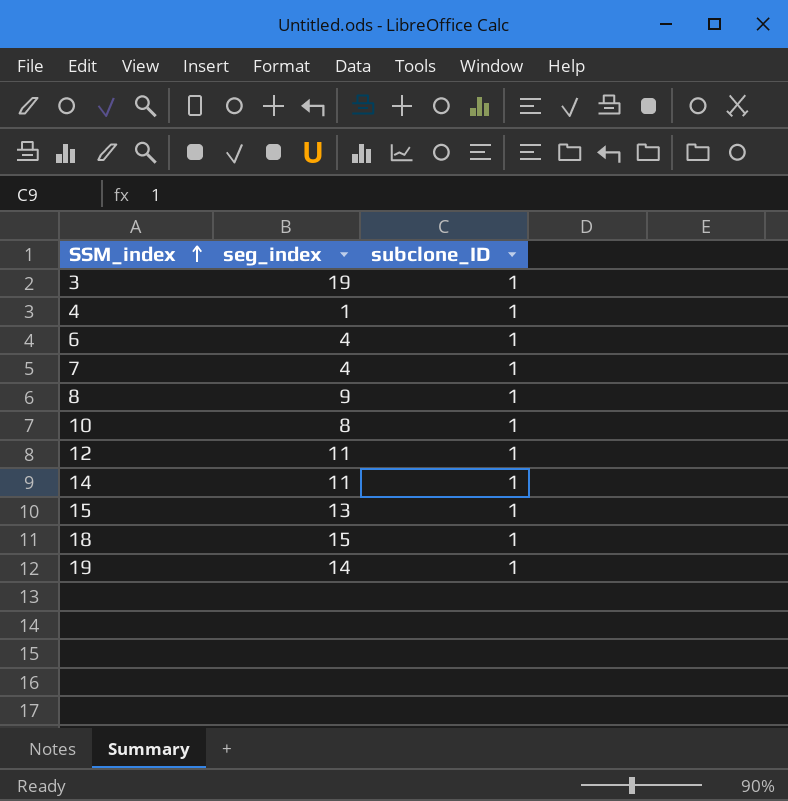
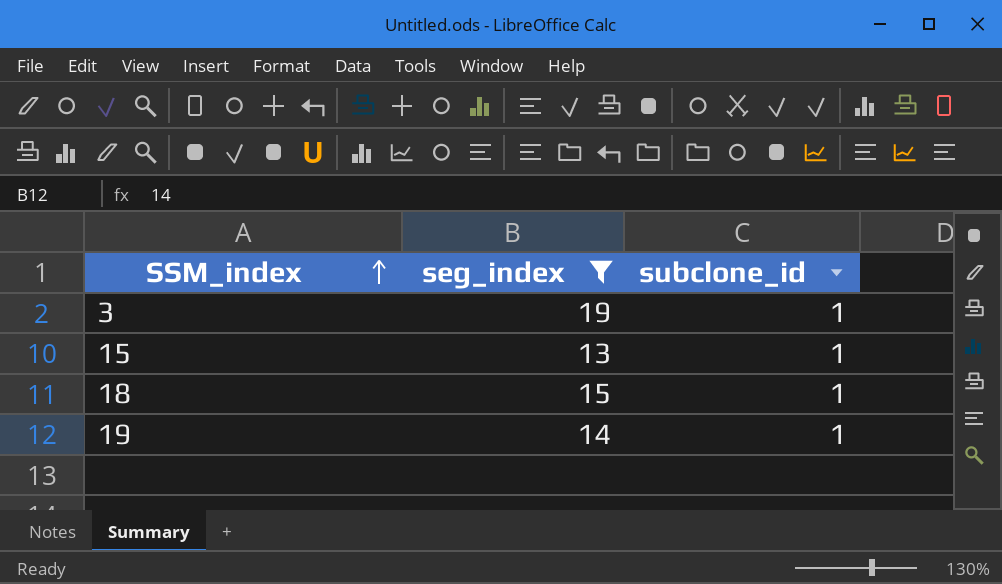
filter: none -> seg_index >= 13
column name: subclone_ID -> subclone_id

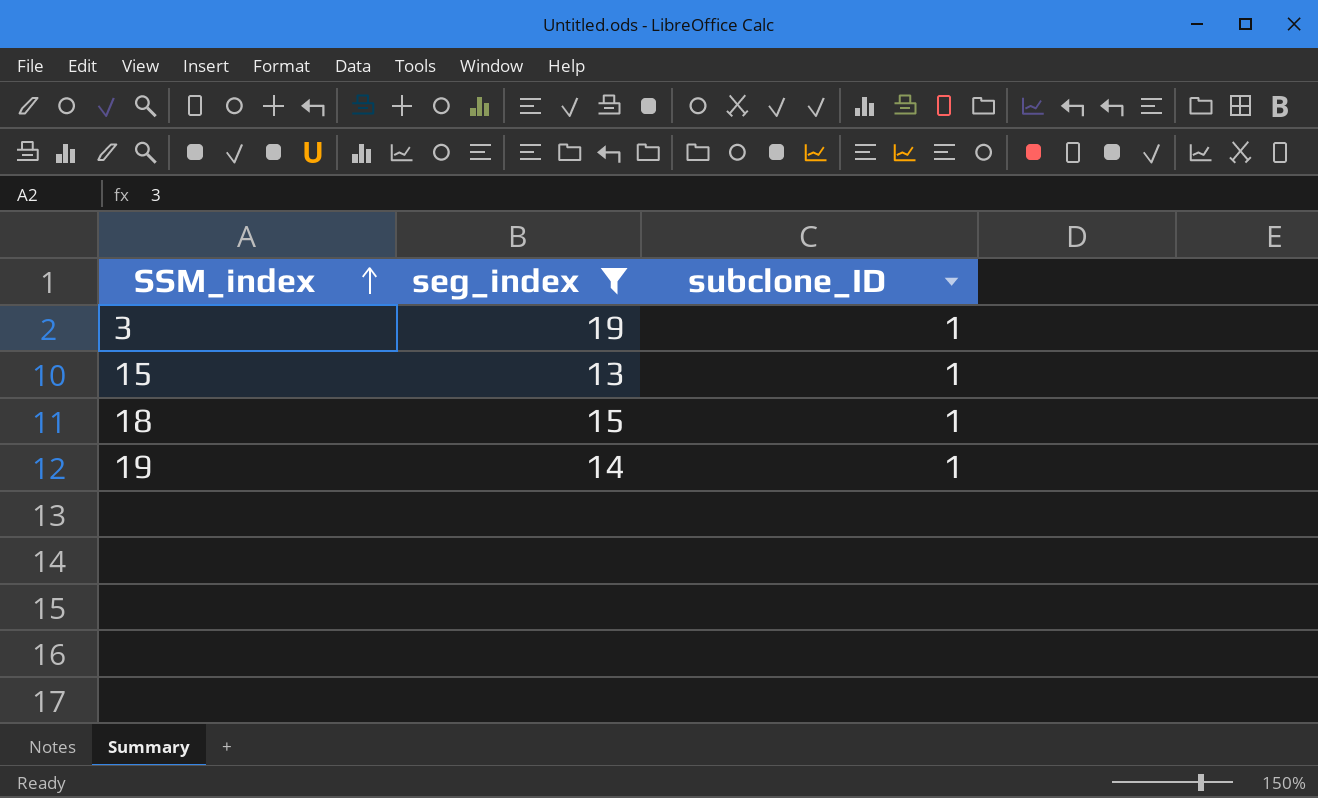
column name: subclone_id -> subclone_ID

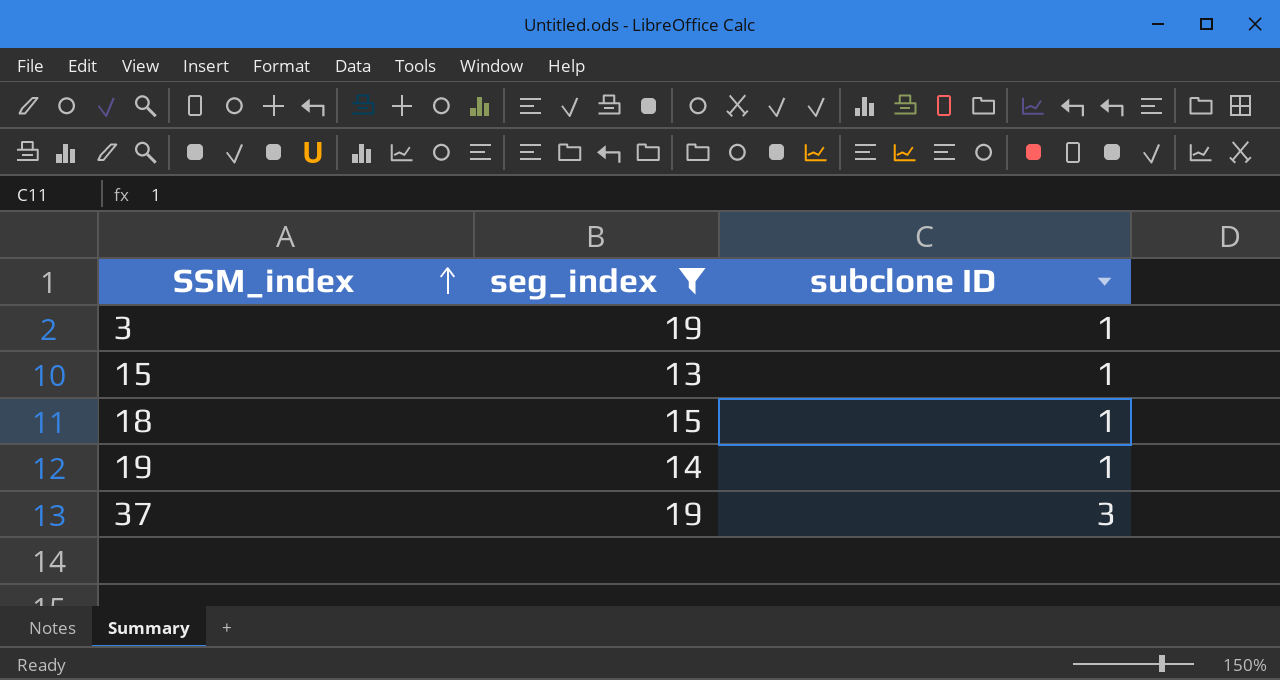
column name: subclone_ID -> subclone ID
row 37: none -> 19 | 3

